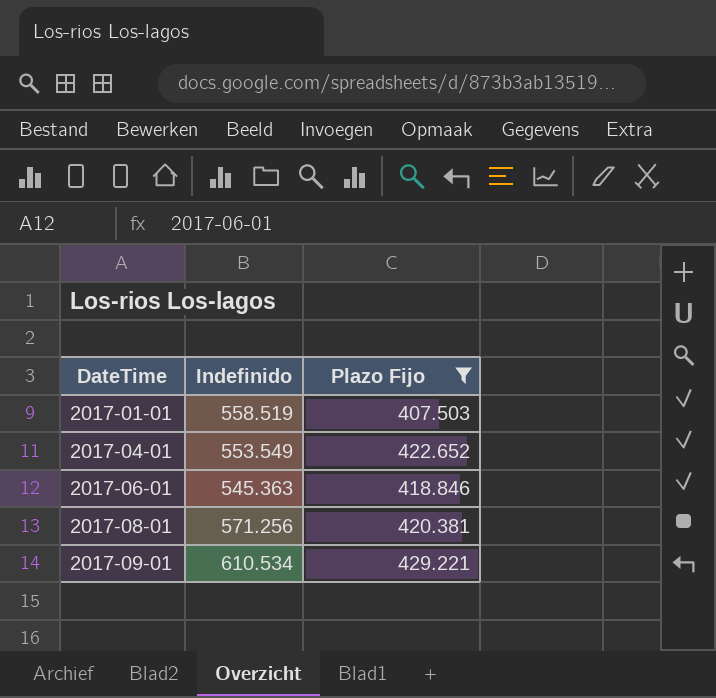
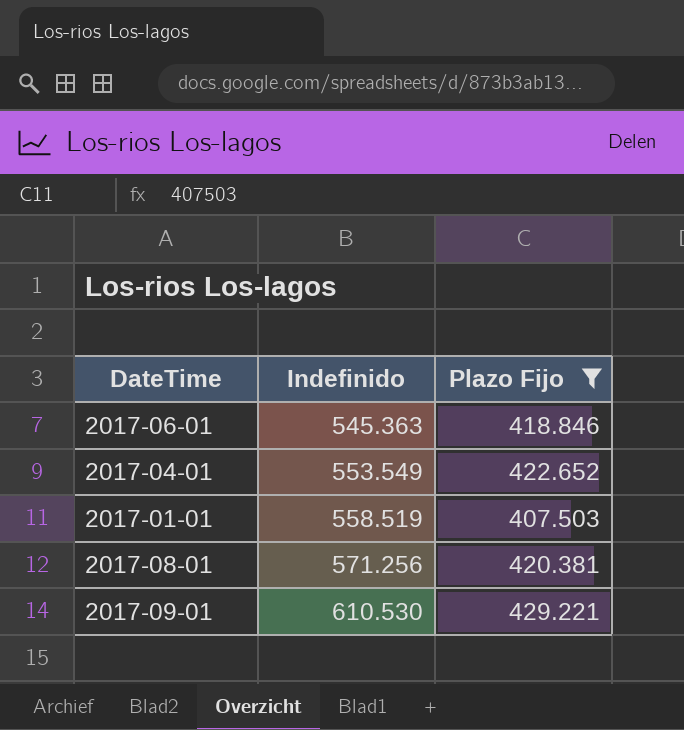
row order: DateTime ascending -> Indefinido ascending
2017-09-01 | Indefinido: 610.534 -> 610.530

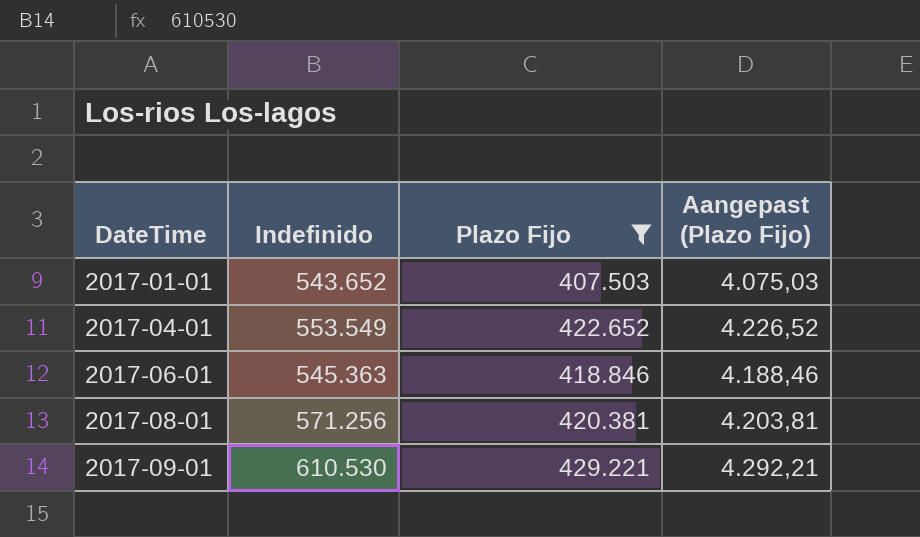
row order: Indefinido ascending -> DateTime ascending
column Aangepast (Plazo Fijo) | formula: none -> [Plazo Fijo] * 0,01
2017-01-01 | Indefinido: 558.519 -> 543.652

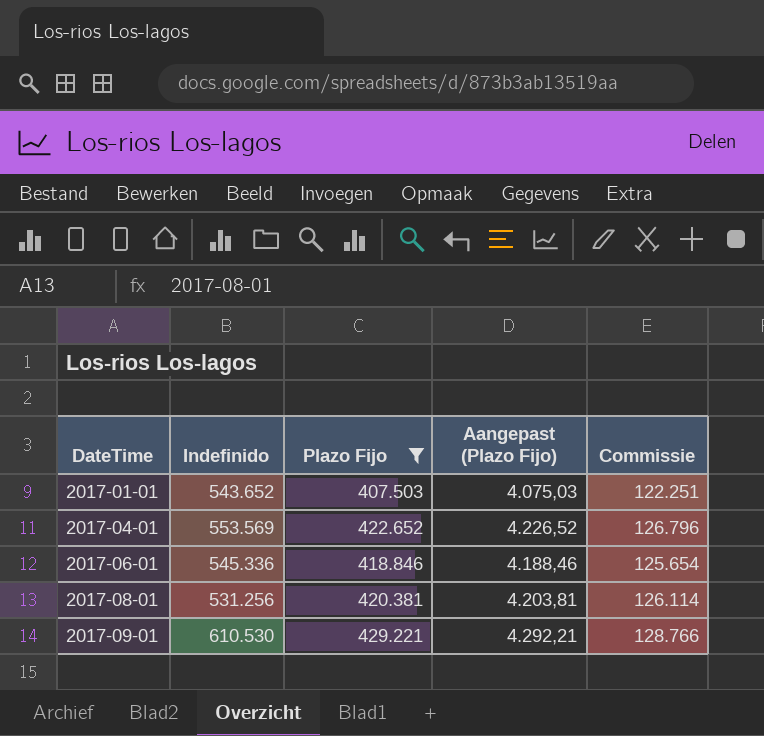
column Commissie | formula: none -> [Plazo Fijo] * 0,3
2017-04-01 | Indefinido: 553.549 -> 553.569
2017-06-01 | Indefinido: 545.363 -> 545.336
2017-08-01 | Indefinido: 571.256 -> 531.256

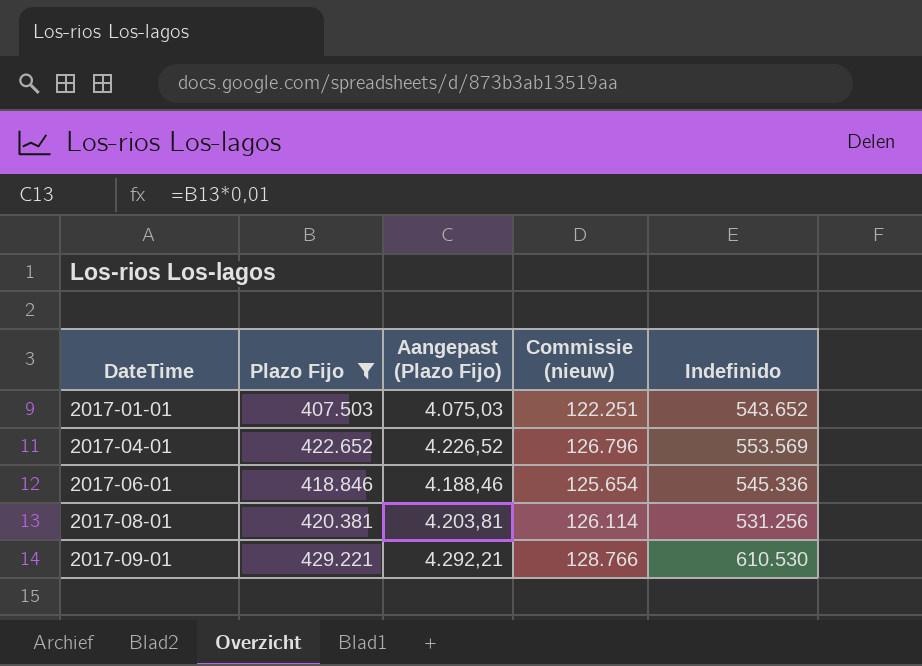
column name: Commissie -> Commissie (nieuw)
column Indefinido | position: 2 -> 5

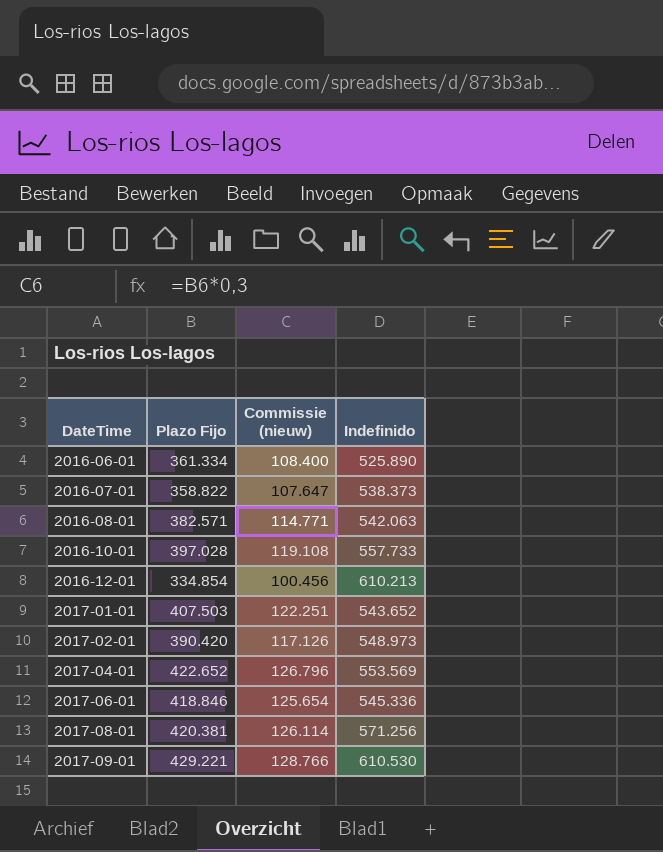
filter: Plazo Fijo >= 407.503 -> none
column Aangepast (Plazo Fijo) | formula: [Plazo Fijo] * 0,01 -> none
2017-08-01 | Indefinido: 531.256 -> 571.256

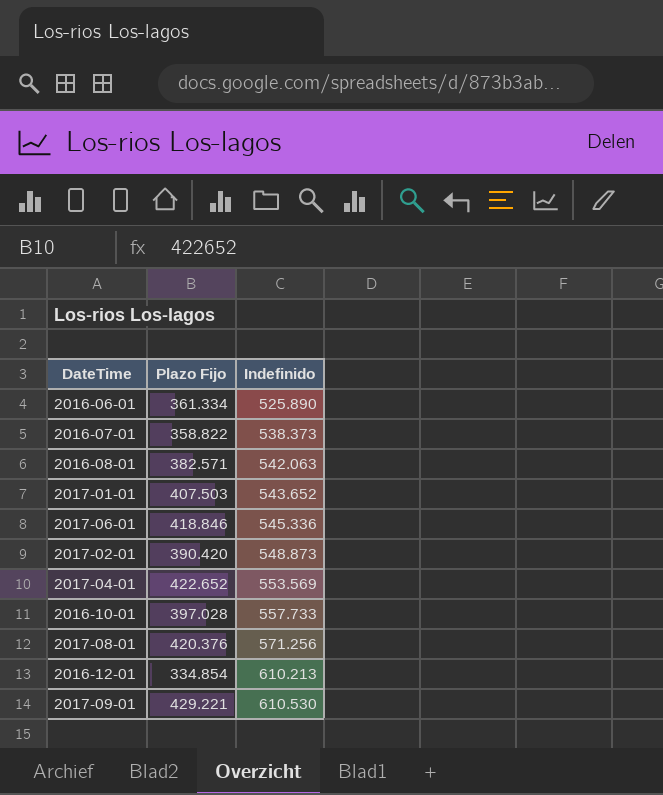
row order: DateTime ascending -> Indefinido ascending
column Commissie (nieuw) | formula: [Plazo Fijo] * 0,3 -> none
2017-02-01 | Indefinido: 548.973 -> 548.873
2017-08-01 | Plazo Fijo: 420.381 -> 420.376

